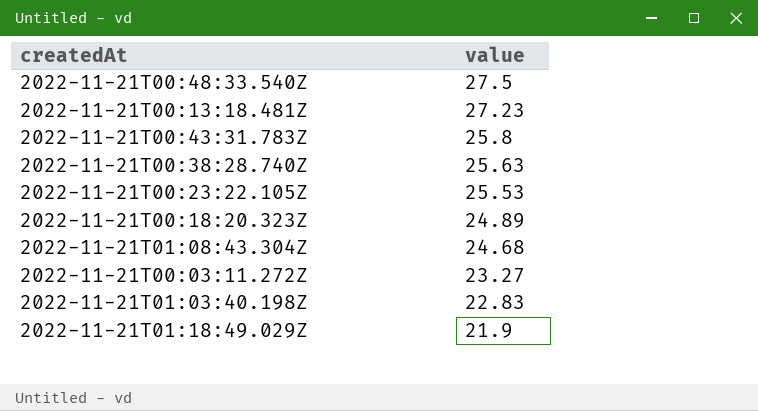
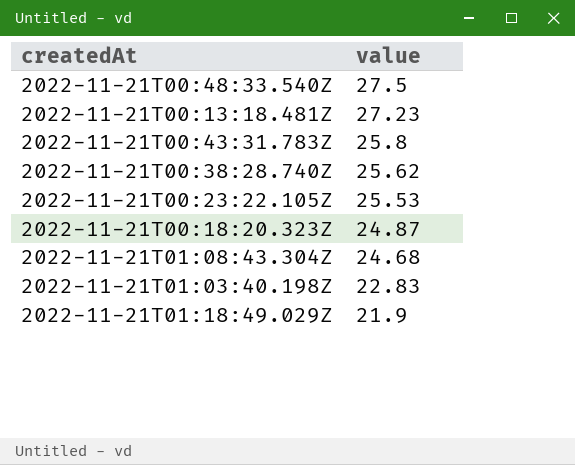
row 2022-11-21T00:03:11.272Z: 23.27 -> none
2022-11-21T00:38:28.740Z | value: 25.63 -> 25.62
2022-11-21T00:18:20.323Z | value: 24.89 -> 24.87

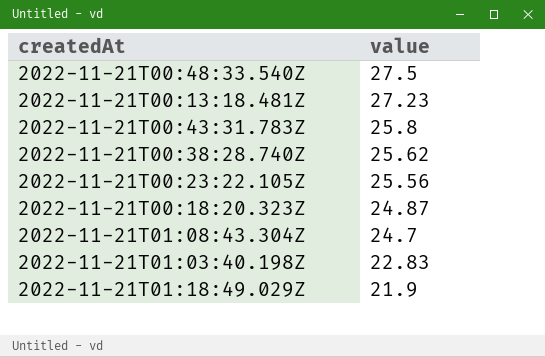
2022-11-21T00:23:22.105Z | value: 25.53 -> 25.56
2022-11-21T01:08:43.304Z | value: 24.68 -> 24.7

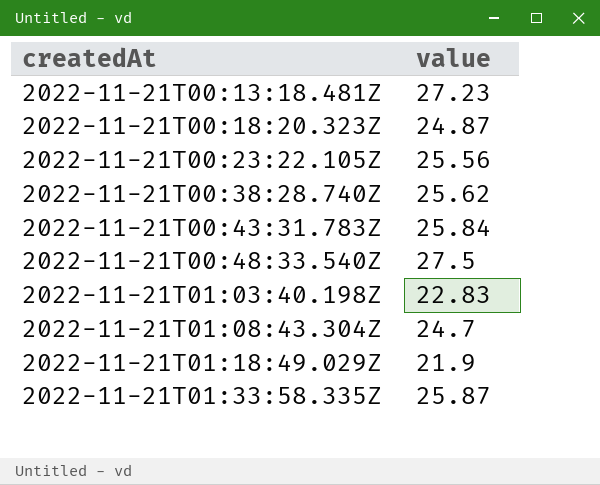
row order: value descending -> createdAt ascending
2022-11-21T00:43:31.783Z | value: 25.8 -> 25.84
row 2022-11-21T01:33:58.335Z: none -> 25.87

